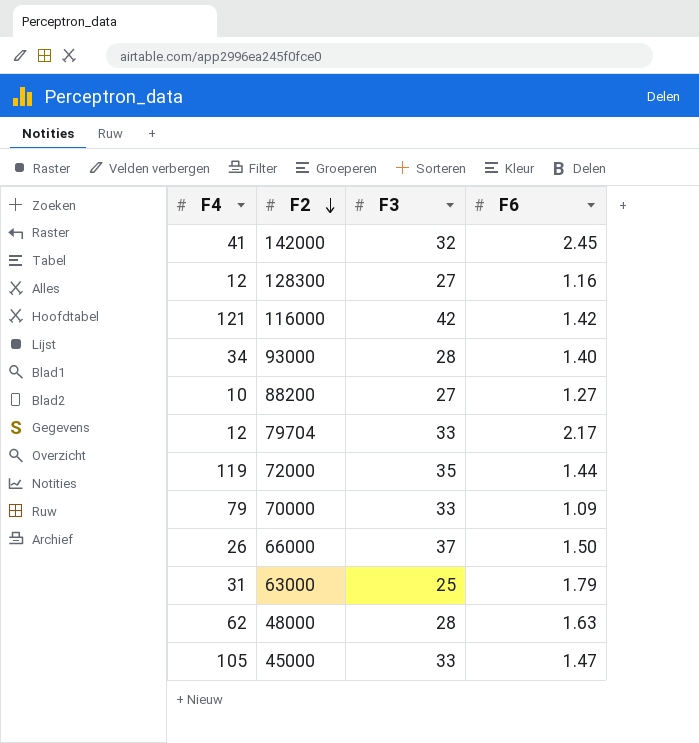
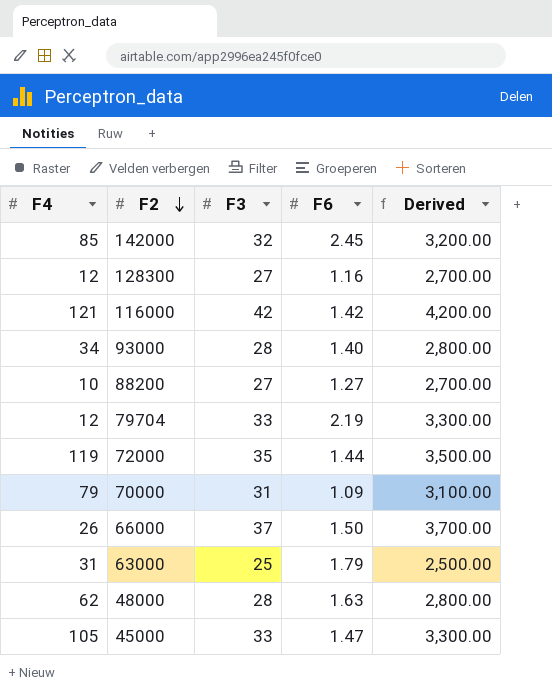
column Derived | formula: none -> [F3] * 100
142000 | F4: 41 -> 85
79704 | F6: 2.17 -> 2.19
70000 | F3: 33 -> 31

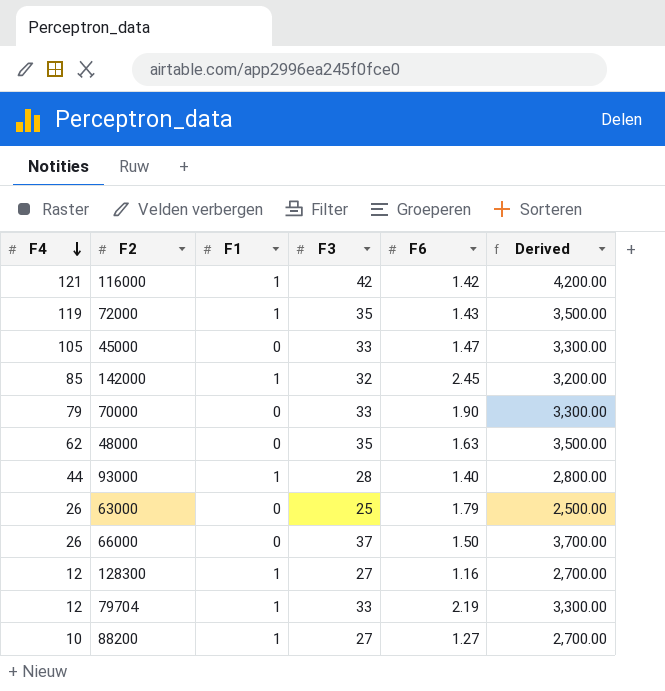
row order: F2 descending -> F4 descending
column F1 | position: none -> 3
72000 | F6: 1.44 -> 1.43
70000 | F3: 31 -> 33
70000 | F6: 1.09 -> 1.90
70000 | Derived: 3,100.00 -> 3,300.00
48000 | F3: 28 -> 35
48000 | Derived: 2,800.00 -> 3,500.00
93000 | F4: 34 -> 44
63000 | F4: 31 -> 26

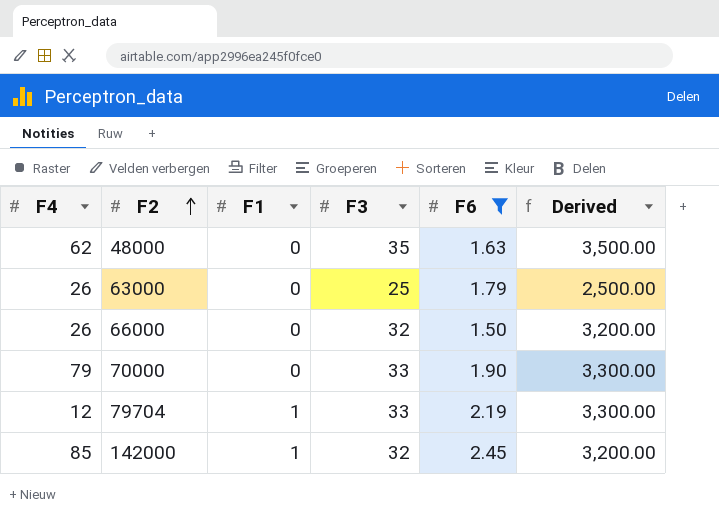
filter: none -> F6 >= 1.50
row order: F4 descending -> F2 ascending
66000 | F3: 37 -> 32
66000 | Derived: 3,700.00 -> 3,200.00

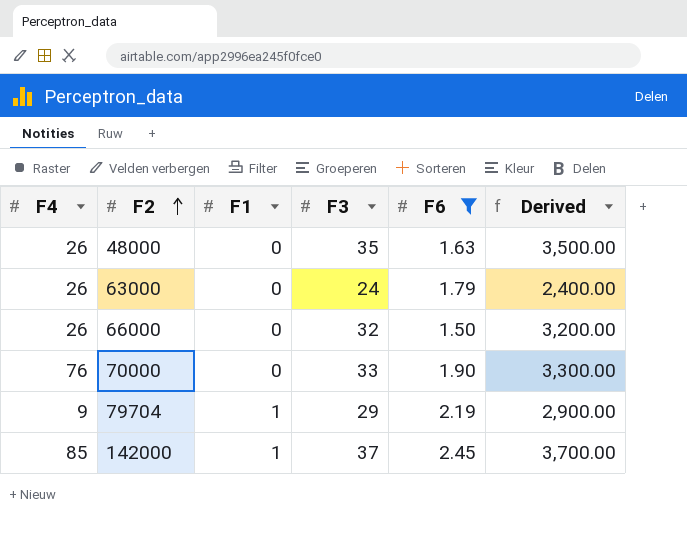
48000 | F4: 62 -> 26
63000 | F3: 25 -> 24
63000 | Derived: 2,500.00 -> 2,400.00
70000 | F4: 79 -> 76
79704 | F4: 12 -> 9
79704 | F3: 33 -> 29
79704 | Derived: 3,300.00 -> 2,900.00
142000 | F3: 32 -> 37
142000 | Derived: 3,200.00 -> 3,700.00

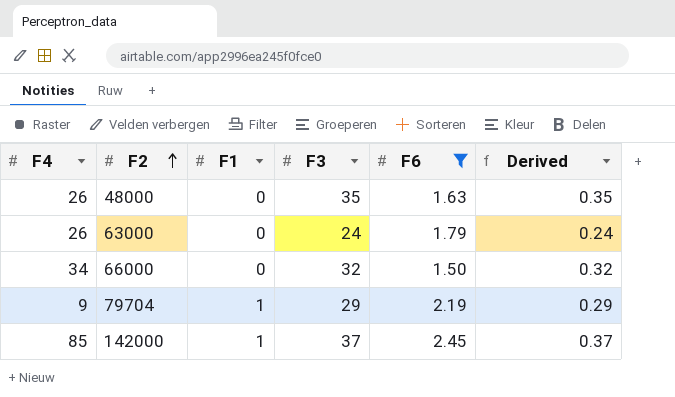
column Derived | formula: [F3] * 100 -> [F3] * 0.01
row 70000: 76 | 0 | 33 | 1.90 | 3,300.00 -> none
66000 | F4: 26 -> 34

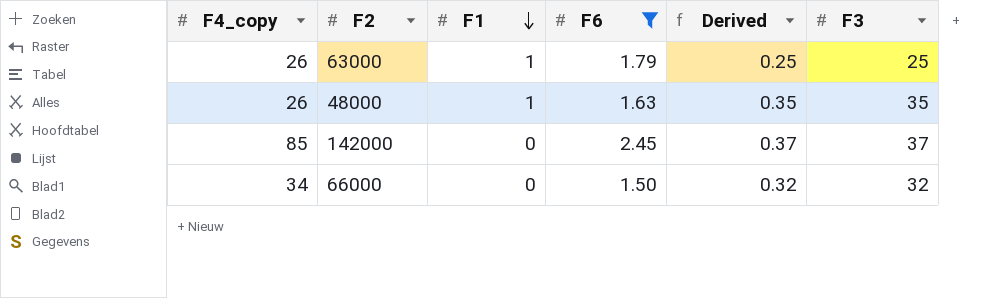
row order: F2 ascending -> F1 descending
column name: F4 -> F4_copy
column F3 | position: 4 -> 6
row 79704: 9 | 1 | 29 | 2.19 | 0.29 -> none
63000 | F1: 0 -> 1
63000 | Derived: 0.24 -> 0.25
63000 | F3: 24 -> 25
48000 | F1: 0 -> 1
142000 | F1: 1 -> 0

